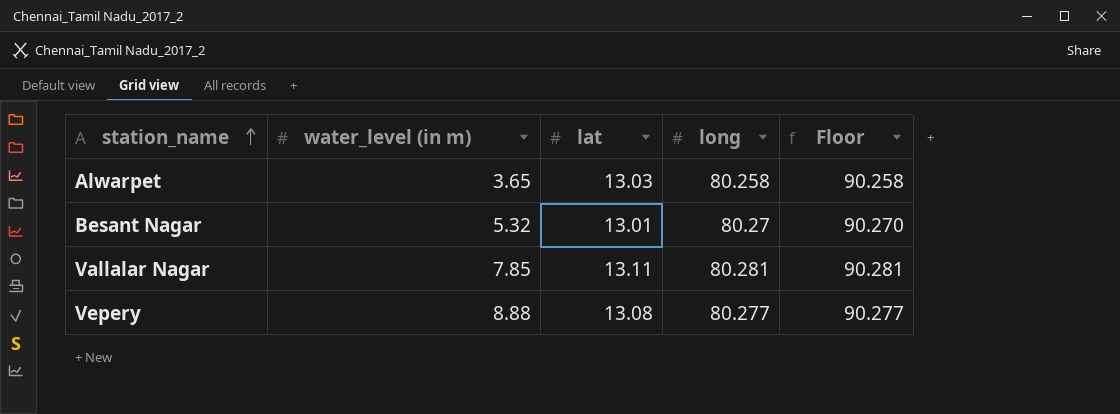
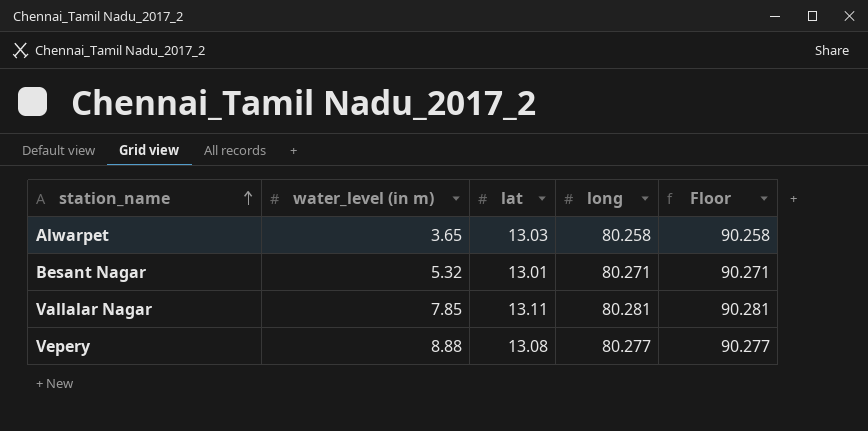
Besant Nagar | long: 80.27 -> 80.271
Besant Nagar | Floor: 90.270 -> 90.271

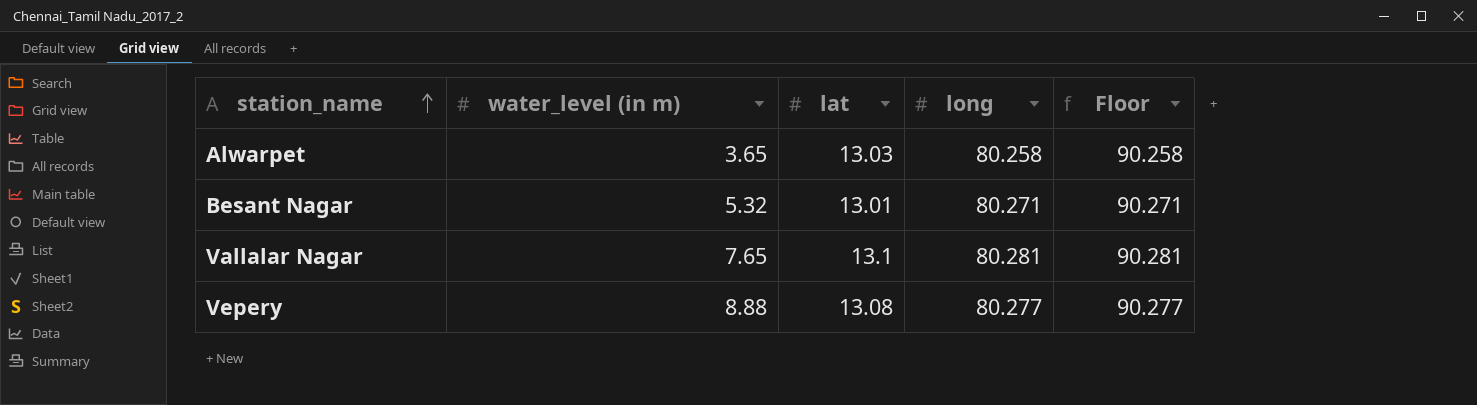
Vallalar Nagar | water_level (in m): 7.85 -> 7.65
Vallalar Nagar | lat: 13.11 -> 13.1

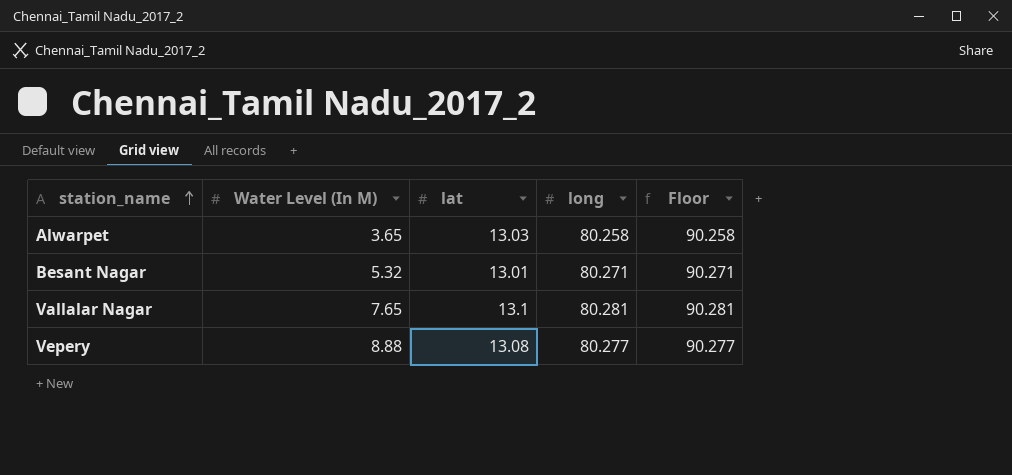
column name: water_level (in m) -> Water Level (In M)

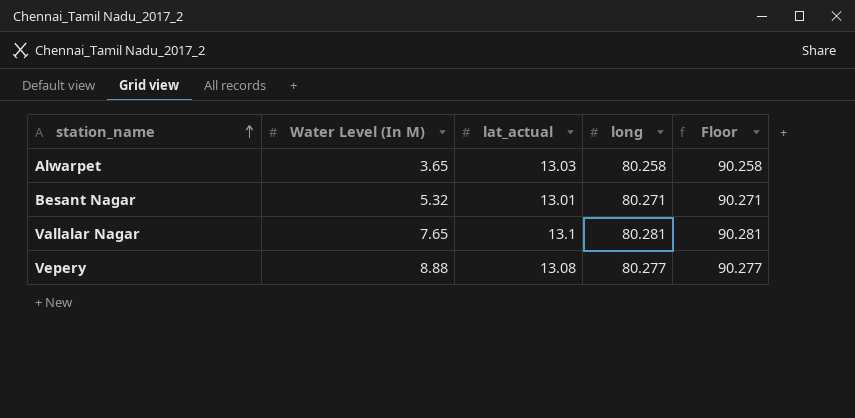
column name: lat -> lat_actual

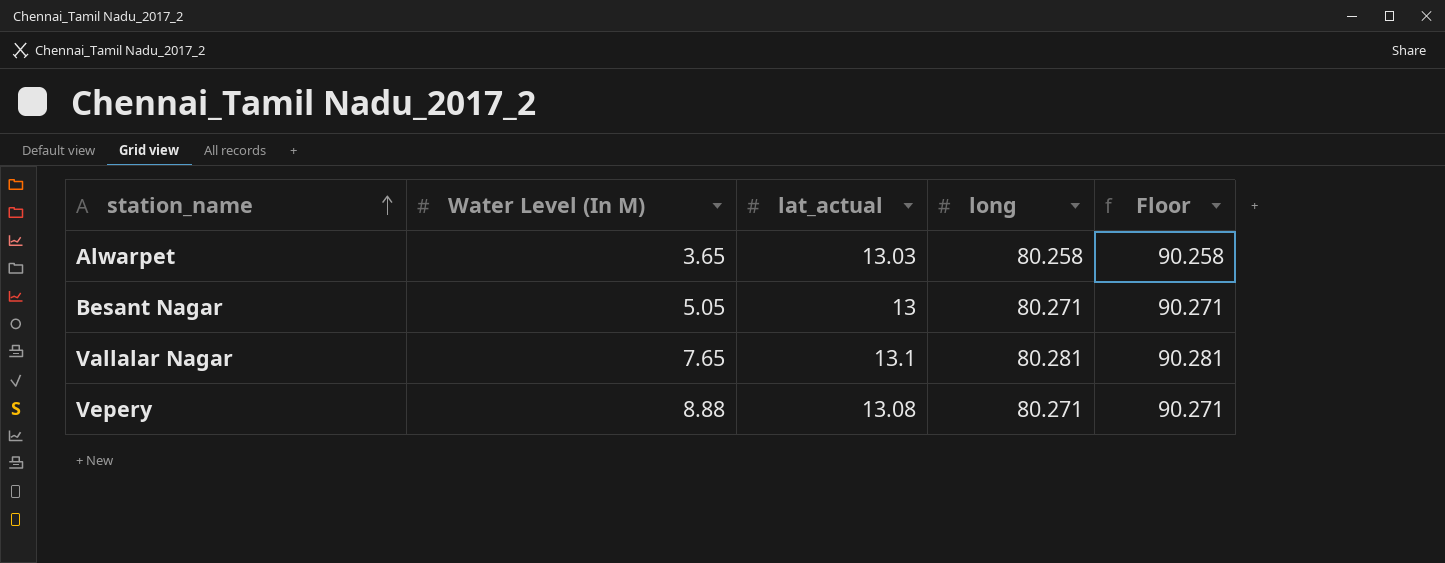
Besant Nagar | Water Level (In M): 5.32 -> 5.05
Besant Nagar | lat_actual: 13.01 -> 13
Vepery | long: 80.277 -> 80.271
Vepery | Floor: 90.277 -> 90.271

